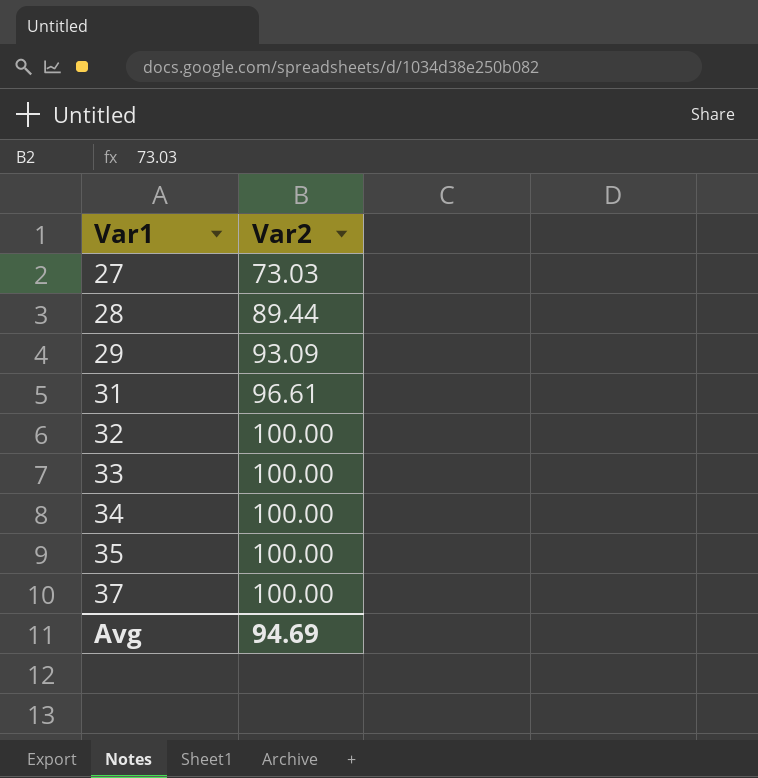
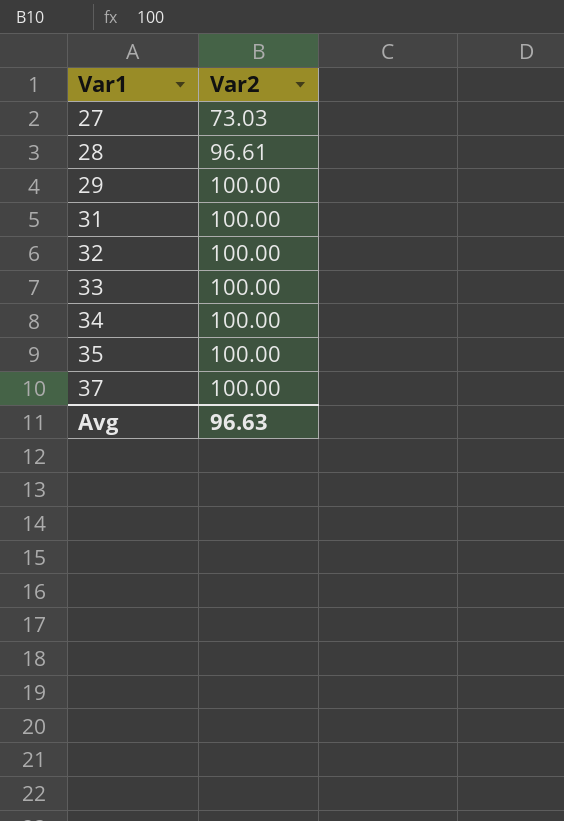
28 | Var2: 89.44 -> 96.61
29 | Var2: 93.09 -> 100.00
31 | Var2: 96.61 -> 100.00
Avg | Var2: 94.69 -> 96.63

